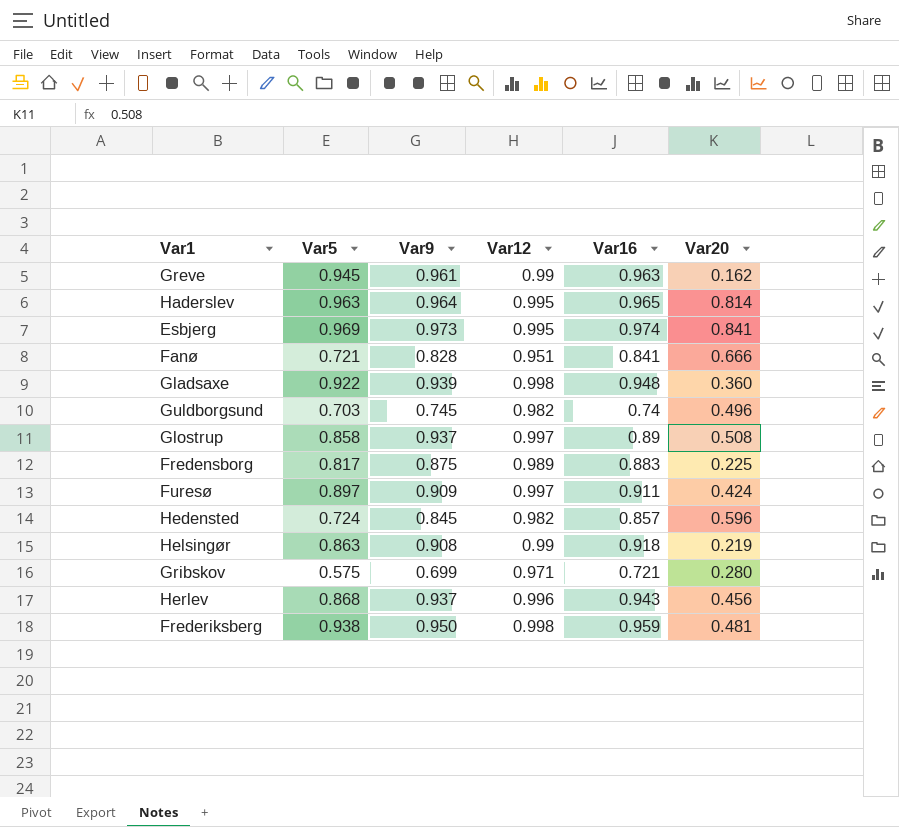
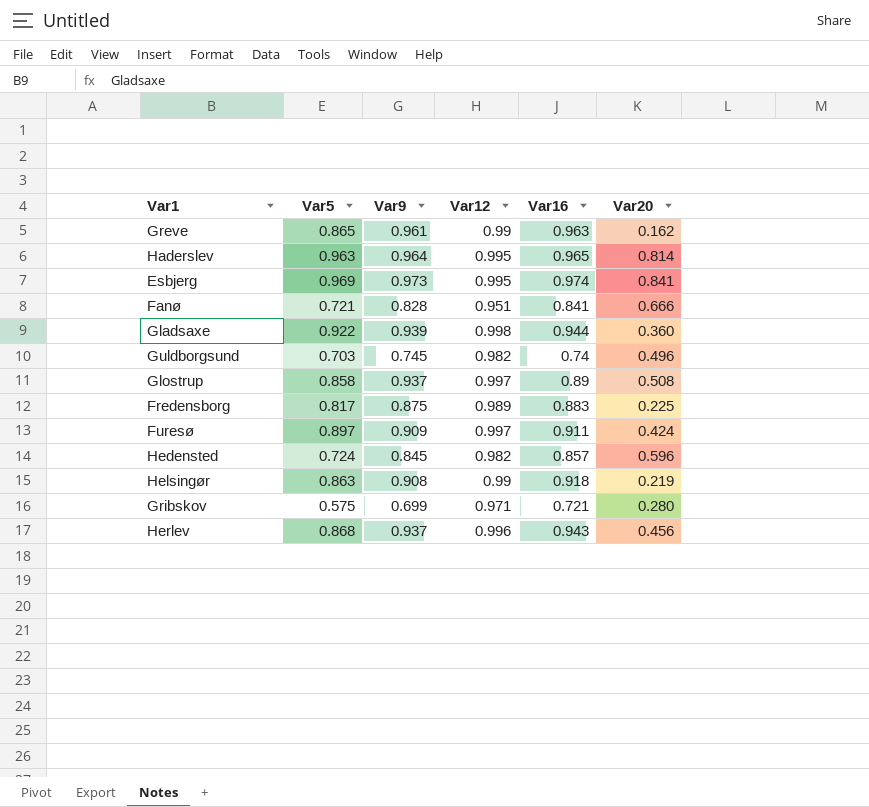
row Frederiksberg: 0.938 | 0.950 | 0.998 | 0.959 | 0.481 -> none
Greve | Var5: 0.945 -> 0.865
Gladsaxe | Var16: 0.948 -> 0.944

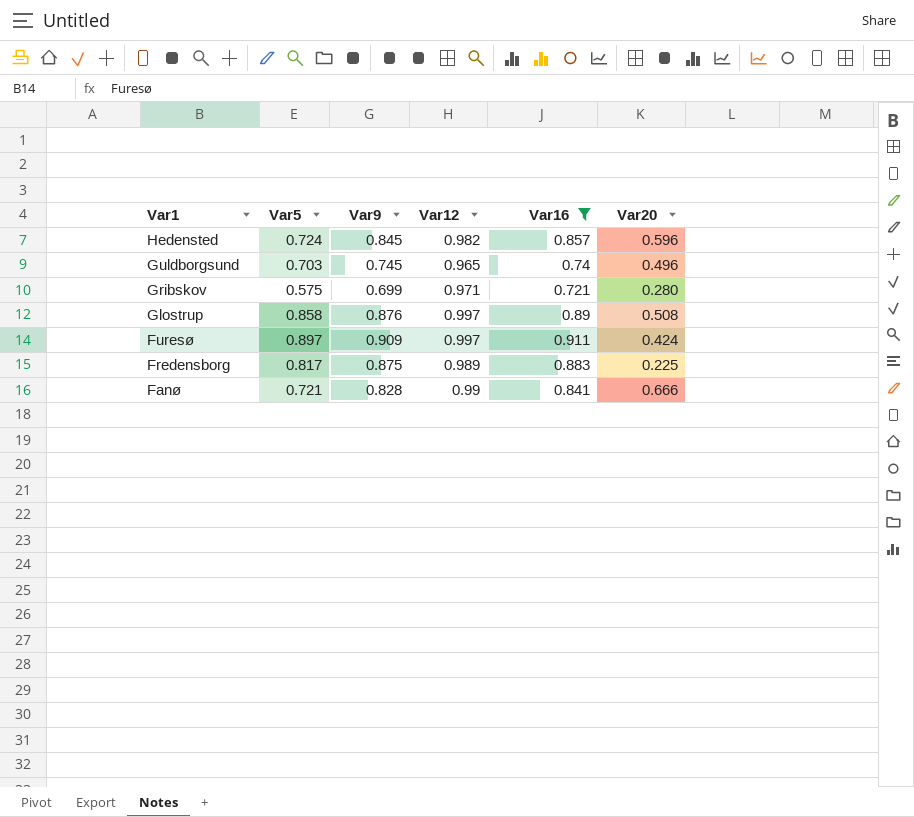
filter: none -> Var16 <= 0.911
row order: none -> Var1 descending
Guldborgsund | Var12: 0.982 -> 0.965
Glostrup | Var9: 0.937 -> 0.876
Fanø | Var12: 0.951 -> 0.99

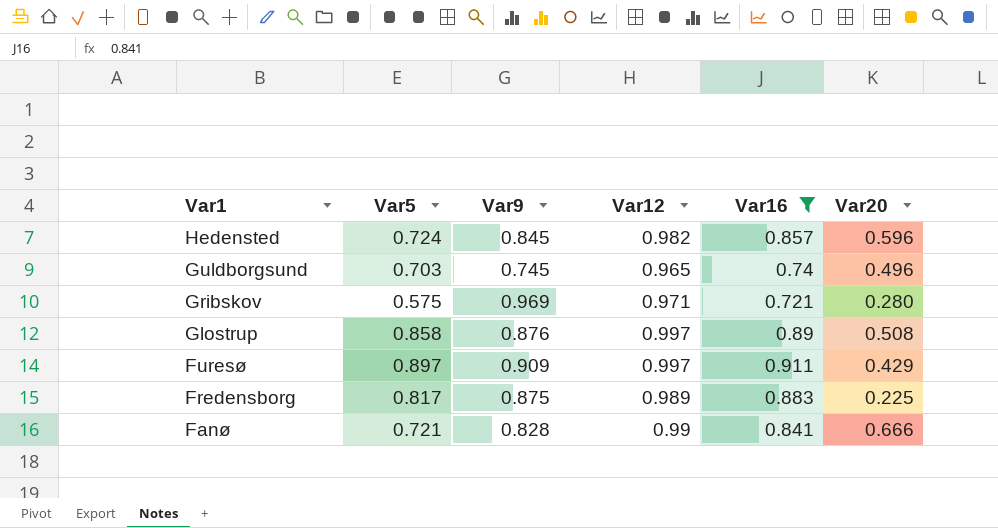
Gribskov | Var9: 0.699 -> 0.969
Furesø | Var20: 0.424 -> 0.429

